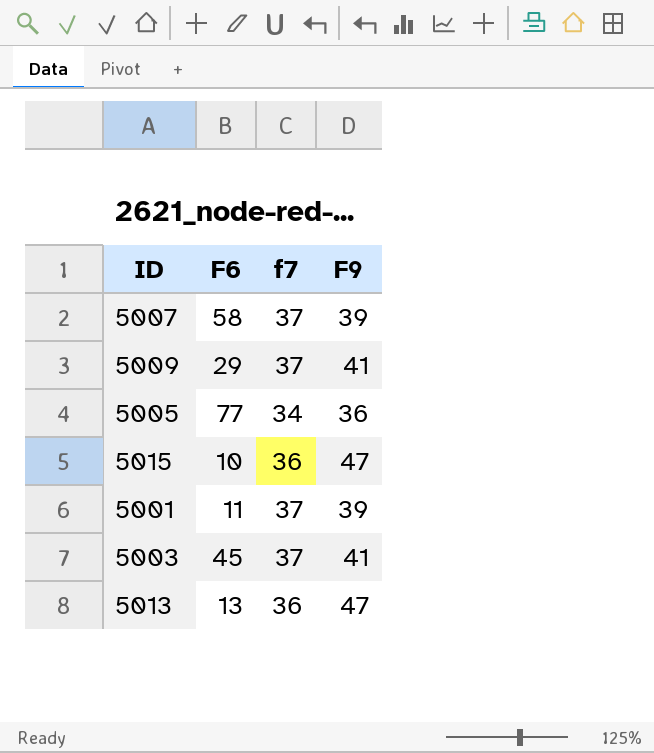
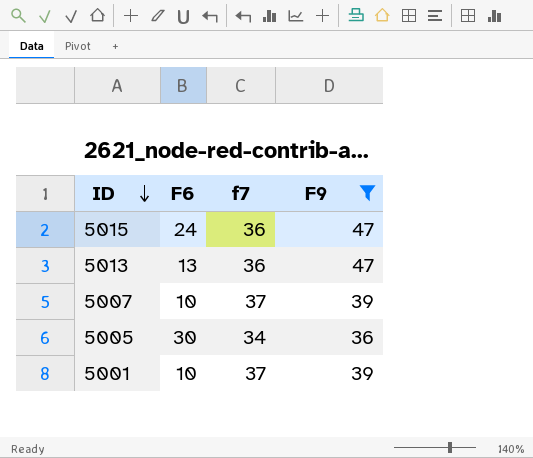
filter: none -> F9 != 41
row order: none -> ID descending
5015 | F6: 10 -> 24
5007 | F6: 58 -> 10
5005 | F6: 77 -> 30
5001 | F6: 11 -> 10

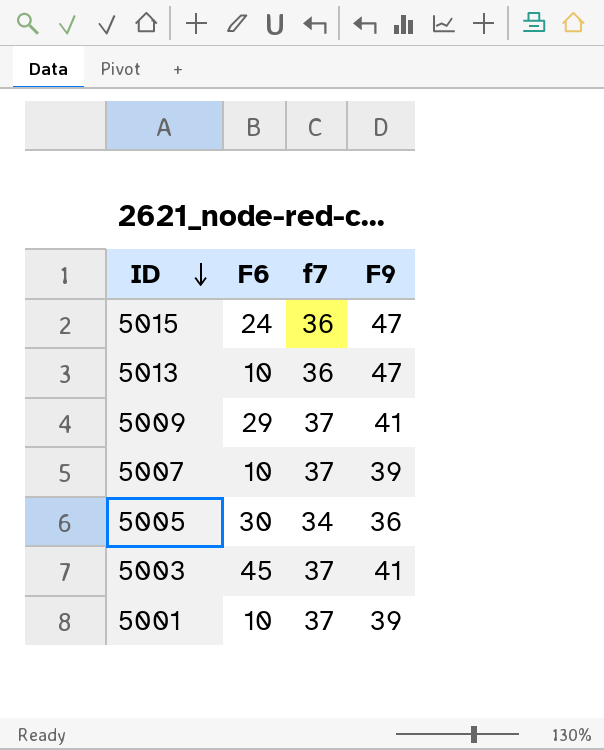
filter: F9 != 41 -> none
5013 | F6: 13 -> 10

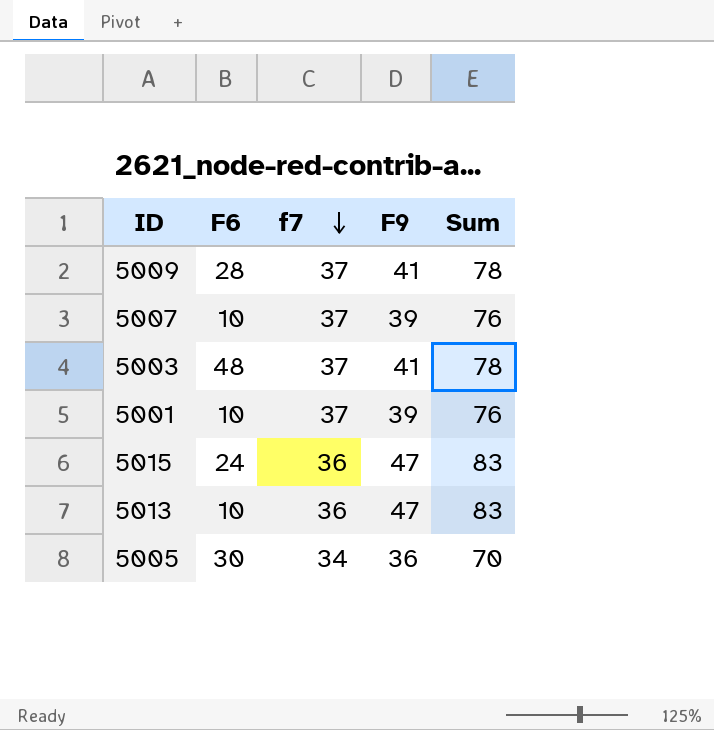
row order: ID descending -> f7 descending
column Sum | formula: none -> [f7] + [F9]
5009 | F6: 29 -> 28
5003 | F6: 45 -> 48

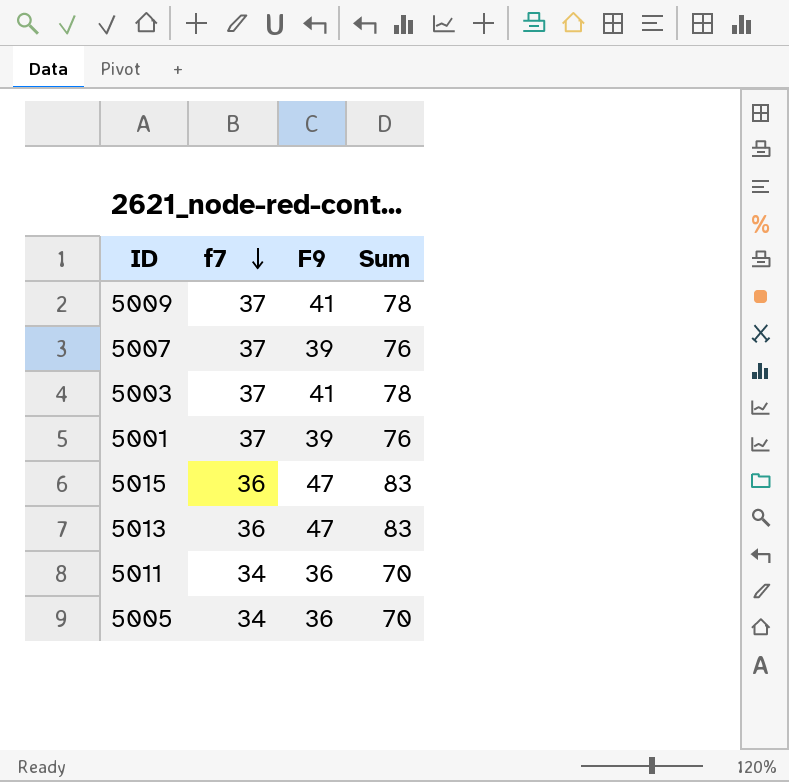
column F6 | position: 2 -> none
row 5011: none -> 34 | 36 | 70

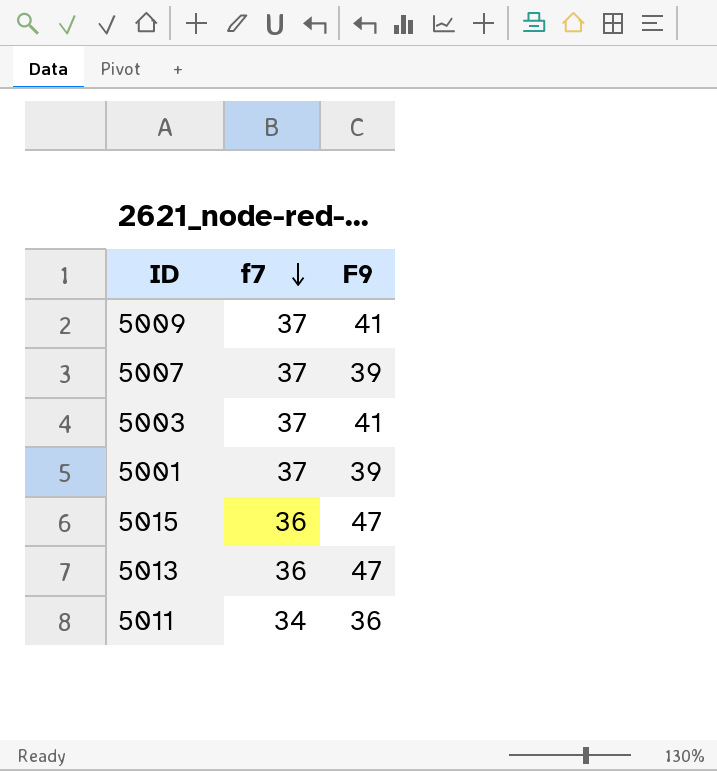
column Sum | formula: [f7] + [F9] -> none
row 5005: 34 | 36 | 70 -> none

